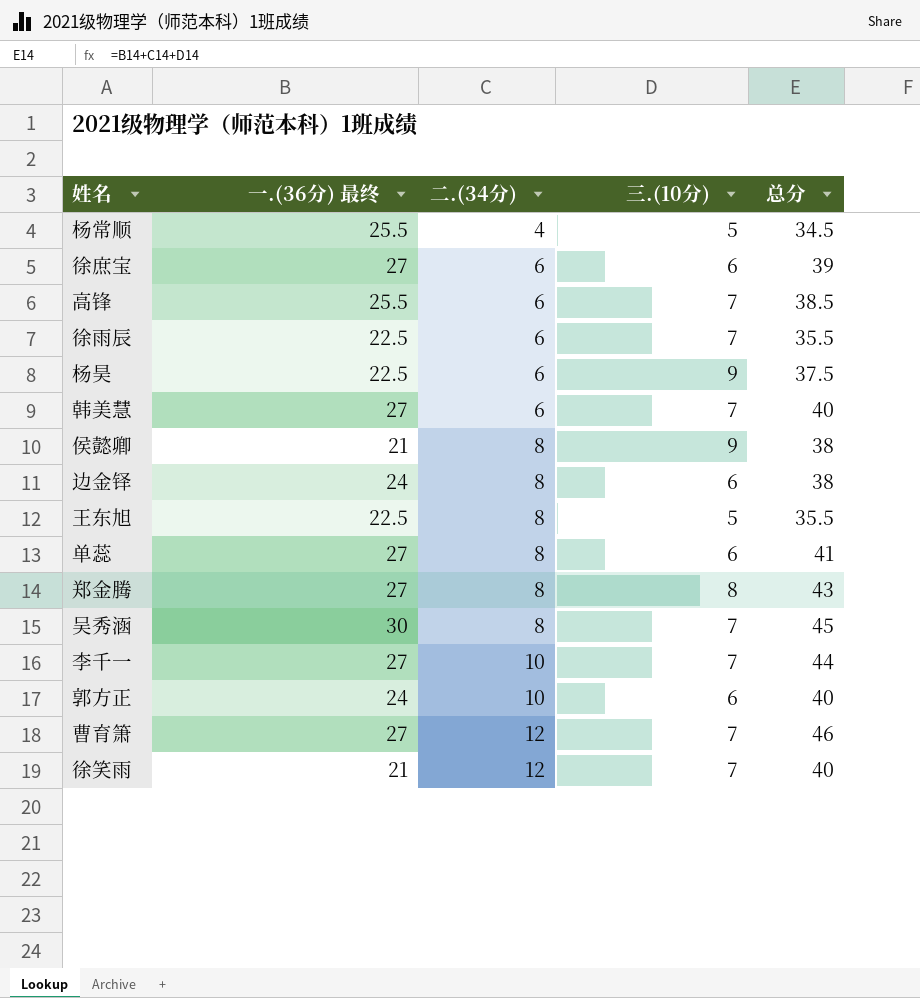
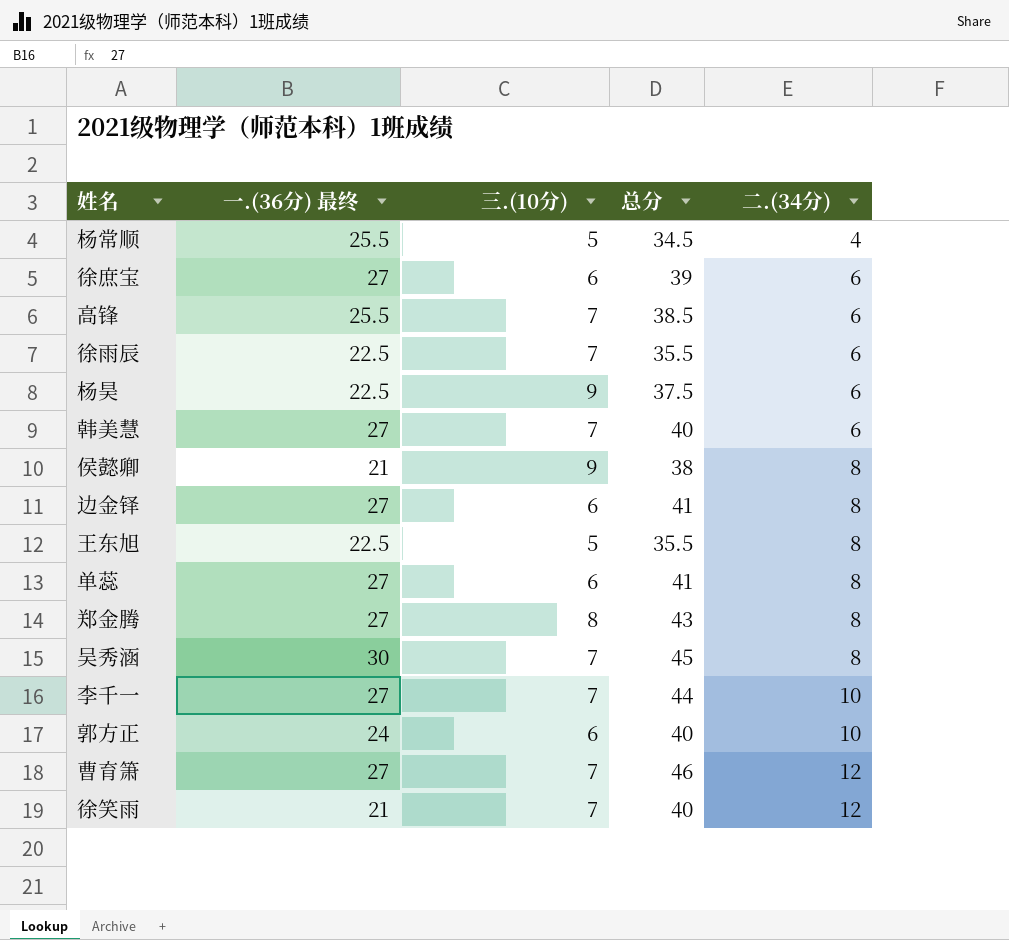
column 二.(34分) | position: 3 -> 5
边金铎 | 一.(36分) 最终: 24 -> 27
边金铎 | 总分: 38 -> 41

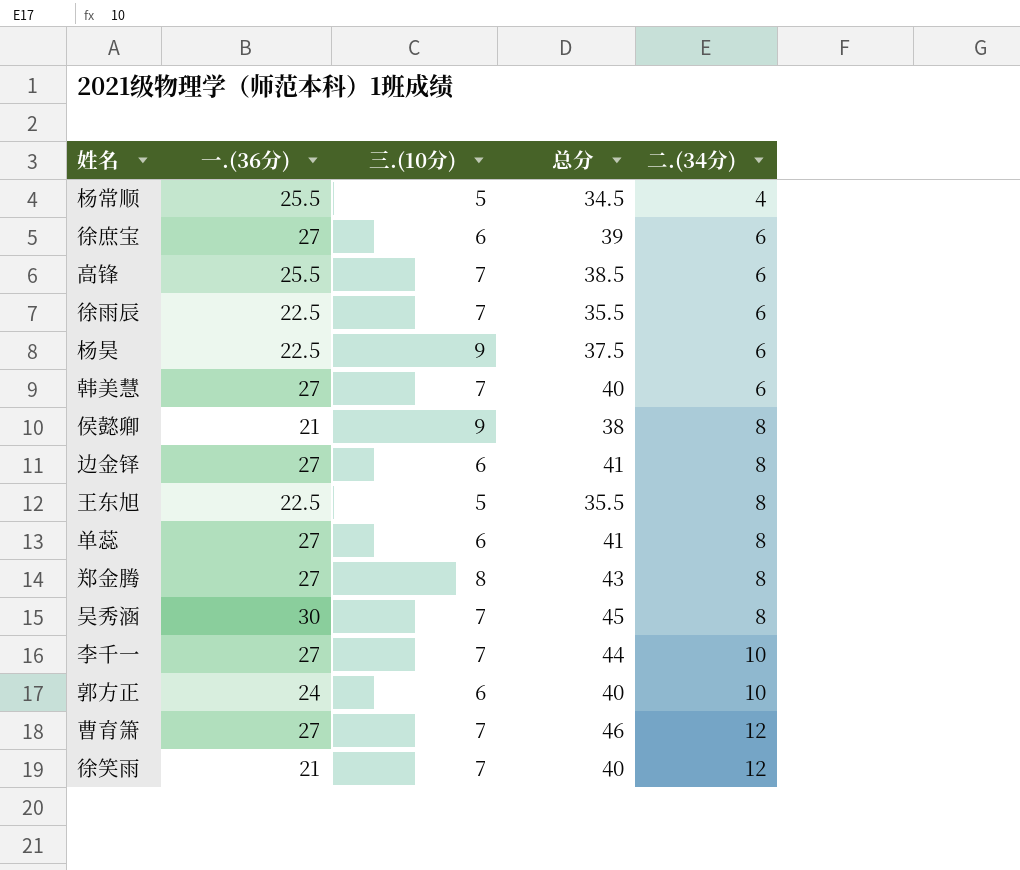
column name: 一.(36分) 最终 -> 一.(36分)

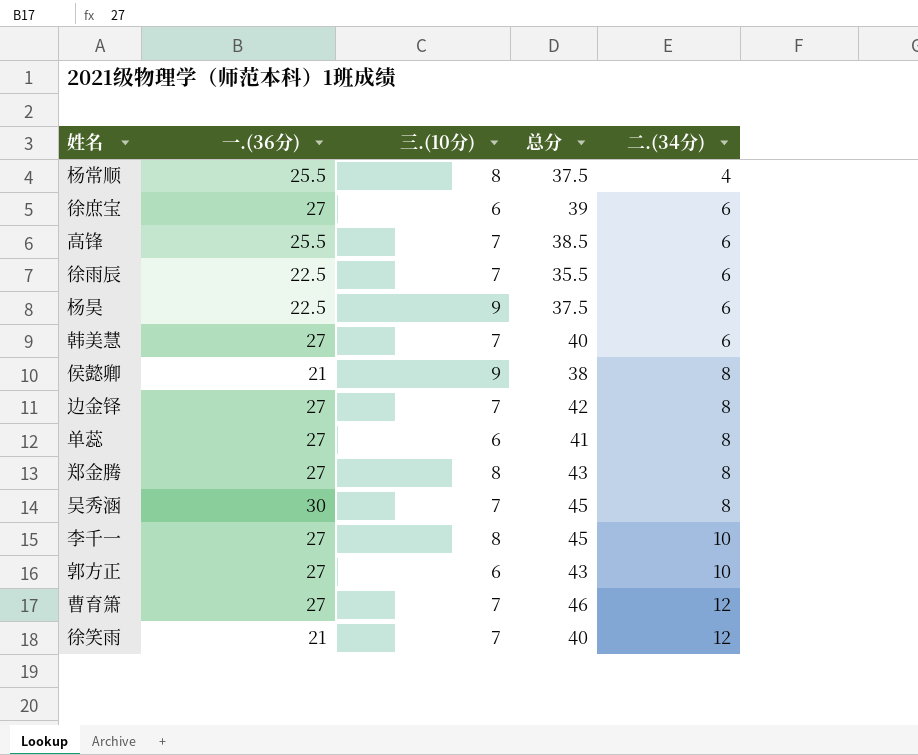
row 王东旭: 22.5 | 5 | 35.5 | 8 -> none
杨常顺 | 三.(10分): 5 -> 8
杨常顺 | 总分: 34.5 -> 37.5
边金铎 | 三.(10分): 6 -> 7
边金铎 | 总分: 41 -> 42
李千一 | 三.(10分): 7 -> 8
李千一 | 总分: 44 -> 45
郭方正 | 一.(36分): 24 -> 27
郭方正 | 总分: 40 -> 43

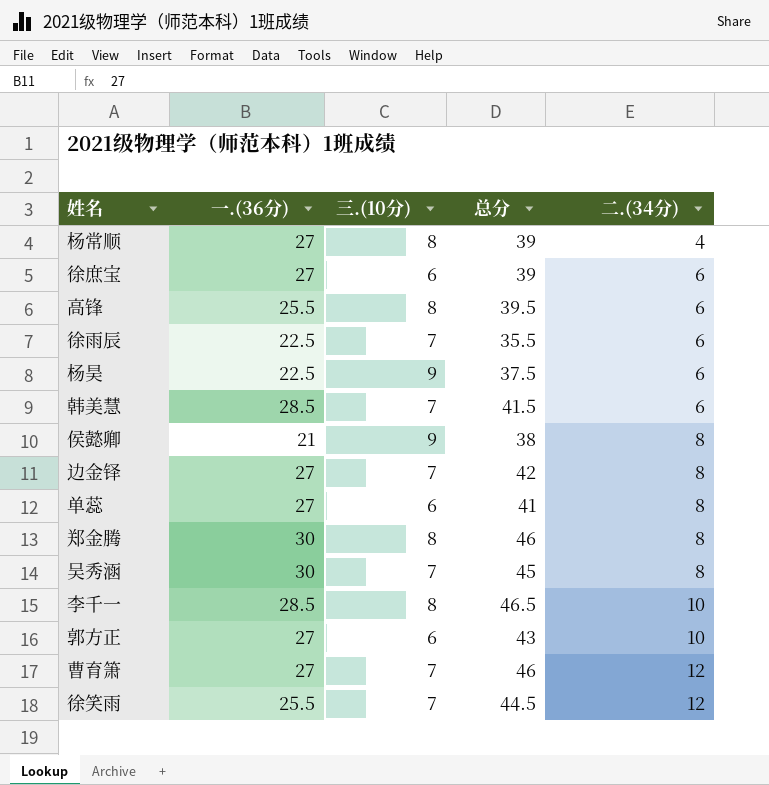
杨常顺 | 一.(36分): 25.5 -> 27
杨常顺 | 总分: 37.5 -> 39
高锋 | 三.(10分): 7 -> 8
高锋 | 总分: 38.5 -> 39.5
韩美慧 | 一.(36分): 27 -> 28.5
韩美慧 | 总分: 40 -> 41.5
郑金腾 | 一.(36分): 27 -> 30
郑金腾 | 总分: 43 -> 46
李千一 | 一.(36分): 27 -> 28.5
李千一 | 总分: 45 -> 46.5
徐笑雨 | 一.(36分): 21 -> 25.5
徐笑雨 | 总分: 40 -> 44.5

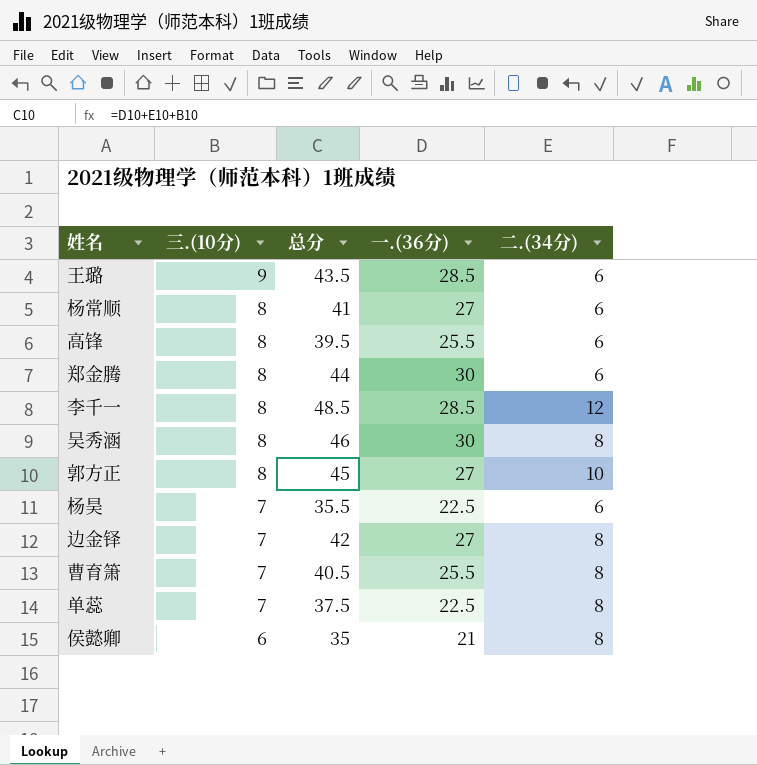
row order: 二.(34分) ascending -> 三.(10分) descending
column 一.(36分) | position: 2 -> 4
row 徐庶宝: 27 | 6 | 39 | 6 -> none
row 徐雨辰: 22.5 | 7 | 35.5 | 6 -> none
row 韩美慧: 28.5 | 7 | 41.5 | 6 -> none
row 徐笑雨: 25.5 | 7 | 44.5 | 12 -> none
row 王璐: none -> 9 | 43.5 | 28.5 | 6
杨常顺 | 总分: 39 -> 41
杨常顺 | 二.(34分): 4 -> 6
郑金腾 | 总分: 46 -> 44
郑金腾 | 二.(34分): 8 -> 6
李千一 | 总分: 46.5 -> 48.5
李千一 | 二.(34分): 10 -> 12
吴秀涵 | 三.(10分): 7 -> 8
吴秀涵 | 总分: 45 -> 46
郭方正 | 三.(10分): 6 -> 8
郭方正 | 总分: 43 -> 45
杨昊 | 三.(10分): 9 -> 7
杨昊 | 总分: 37.5 -> 35.5
曹育箫 | 总分: 46 -> 40.5
曹育箫 | 一.(36分): 27 -> 25.5
曹育箫 | 二.(34分): 12 -> 8
单蕊 | 三.(10分): 6 -> 7
单蕊 | 总分: 41 -> 37.5
单蕊 | 一.(36分): 27 -> 22.5
侯懿卿 | 三.(10分): 9 -> 6
侯懿卿 | 总分: 38 -> 35

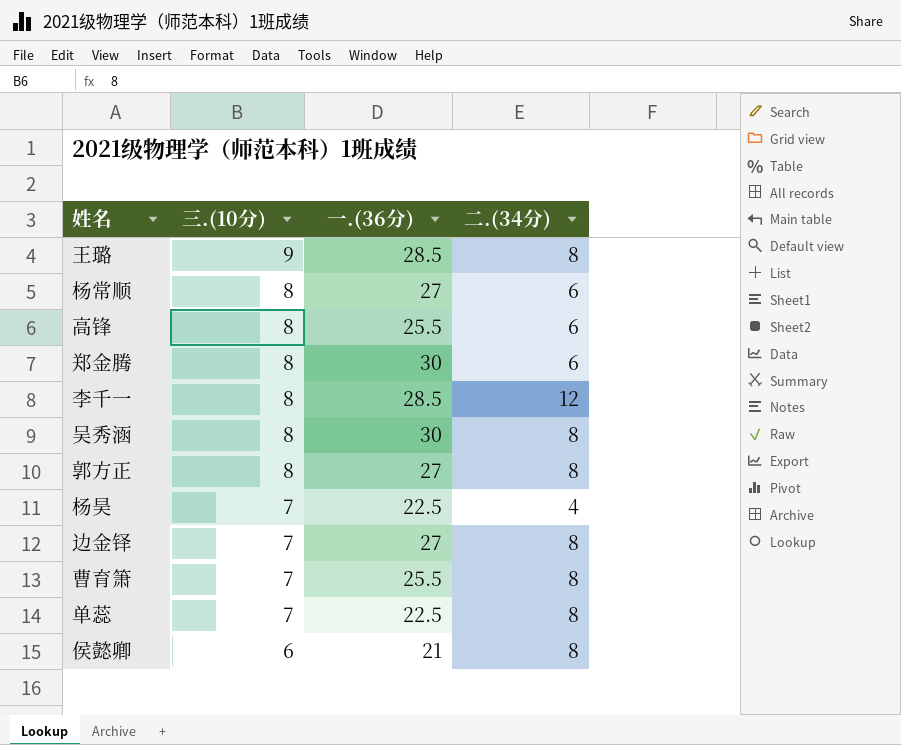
column 总分 | formula: [三.(10分)] + [一.(36分)] + [二.(34分)] -> none
王璐 | 二.(34分): 6 -> 8
郭方正 | 二.(34分): 10 -> 8
杨昊 | 二.(34分): 6 -> 4

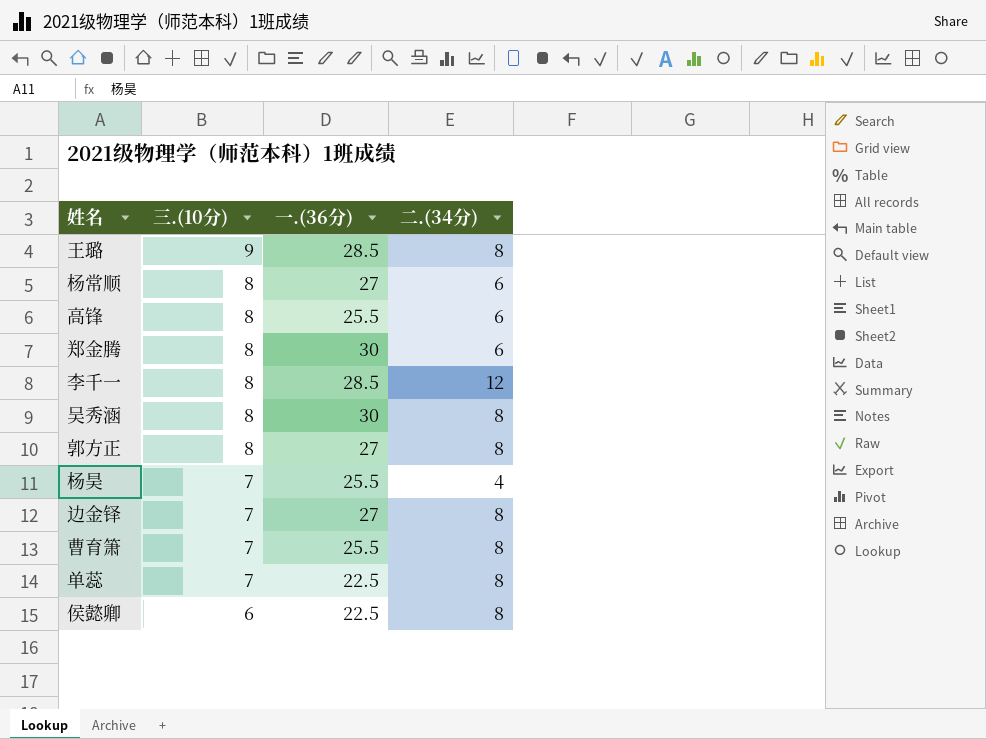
杨昊 | 一.(36分): 22.5 -> 25.5
侯懿卿 | 一.(36分): 21 -> 22.5

